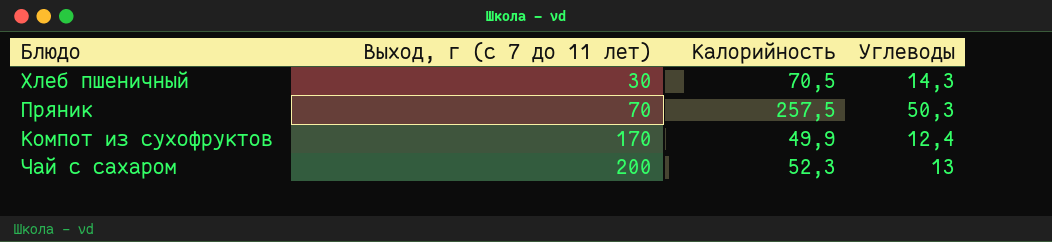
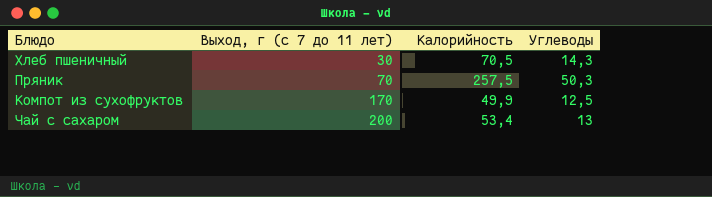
Компот из сухофруктов | Углеводы: 12,4 -> 12,5
Чай с сахаром | Калорийность: 52,3 -> 53,4

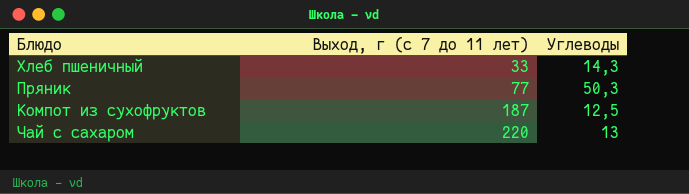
column Калорийность | position: 3 -> none
Хлеб пшеничный | Выход, г (с 7 до 11 лет): 30 -> 33
Пряник | Выход, г (с 7 до 11 лет): 70 -> 77
Компот из сухофруктов | Выход, г (с 7 до 11 лет): 170 -> 187
Чай с сахаром | Выход, г (с 7 до 11 лет): 200 -> 220

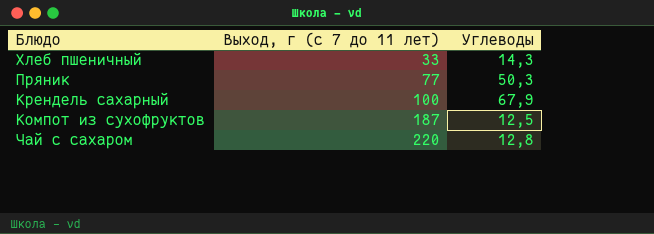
row Крендель сахарный: none -> 100 | 67,9
Чай с сахаром | Углеводы: 13 -> 12,8

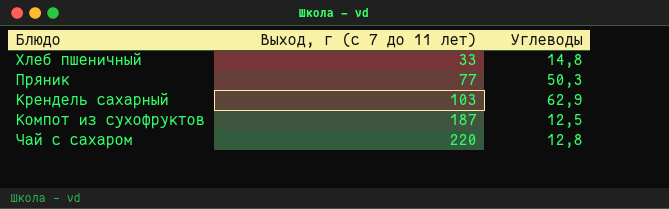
Хлеб пшеничный | Углеводы: 14,3 -> 14,8
Крендель сахарный | Выход, г (с 7 до 11 лет): 100 -> 103
Крендель сахарный | Углеводы: 67,9 -> 62,9

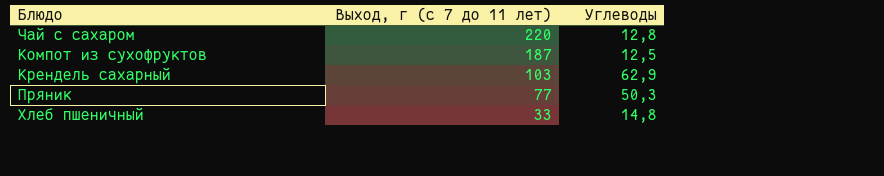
row order: Выход, г (с 7 до 11 лет) ascending -> Выход, г (с 7 до 11 лет) descending

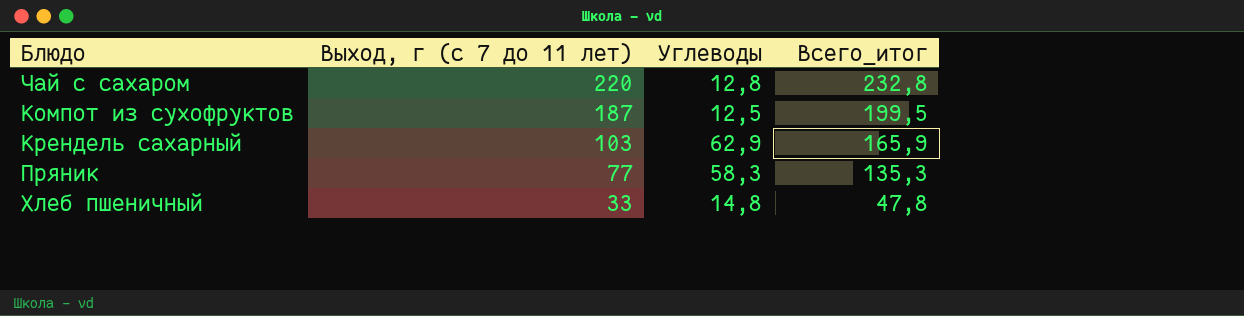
column Всего_итог | formula: none -> [Выход, г (с 7 до 11 лет)] + [Углеводы]
Пряник | Углеводы: 50,3 -> 58,3

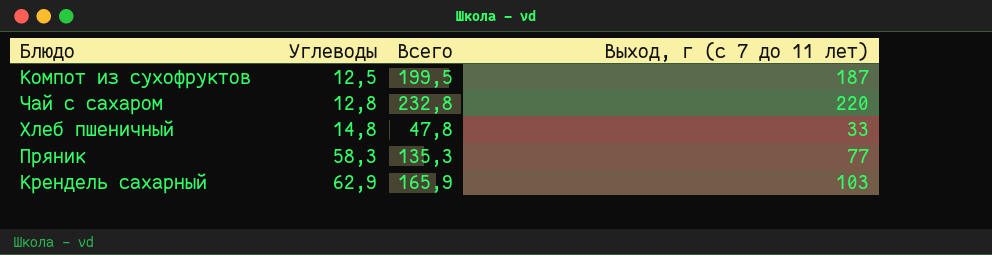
row order: Выход, г (с 7 до 11 лет) descending -> Углеводы ascending
column name: Всего_итог -> Всего
column Выход, г (с 7 до 11 лет) | position: 2 -> 4

